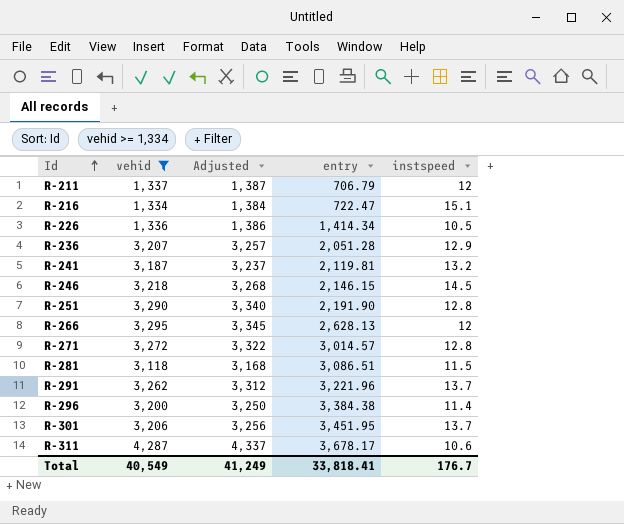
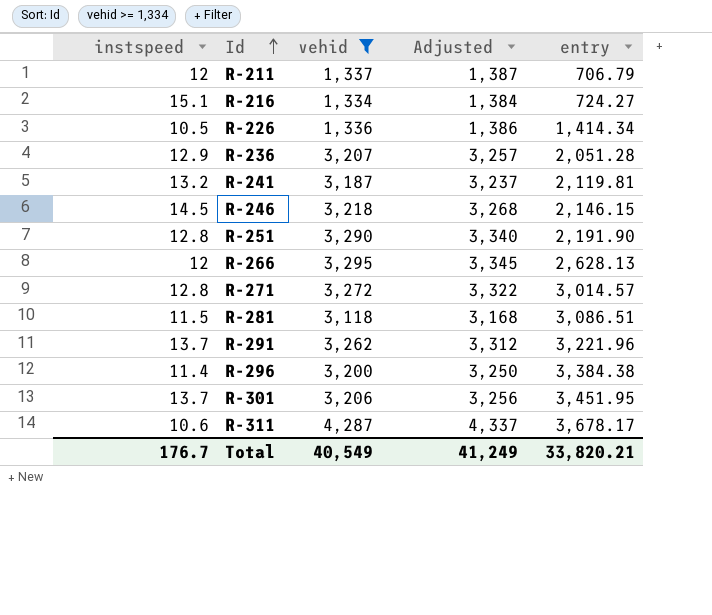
column instspeed | position: 5 -> 1
R-216 | entry: 722.47 -> 724.27
Total | entry: 33,818.41 -> 33,820.21

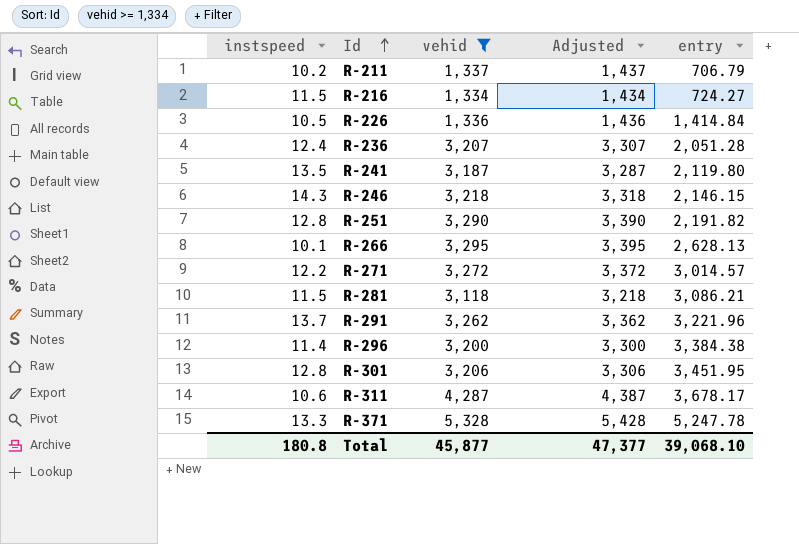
column Adjusted | formula: [vehid] + 50 -> [vehid] + 100
R-211 | instspeed: 12 -> 10.2
R-216 | instspeed: 15.1 -> 11.5
R-226 | entry: 1,414.34 -> 1,414.84
R-236 | instspeed: 12.9 -> 12.4
R-241 | instspeed: 13.2 -> 13.5
R-241 | entry: 2,119.81 -> 2,119.80
R-246 | instspeed: 14.5 -> 14.3
R-251 | entry: 2,191.90 -> 2,191.82
R-266 | instspeed: 12 -> 10.1
R-271 | instspeed: 12.8 -> 12.2
R-281 | entry: 3,086.51 -> 3,086.21
R-301 | instspeed: 13.7 -> 12.8
row R-371: none -> 13.3 | 5,328 | 5,428 | 5,247.78
Total | instspeed: 176.7 -> 180.8
Total | vehid: 40,549 -> 45,877
Total | Adjusted: 41,249 -> 47,377
Total | entry: 33,820.21 -> 39,068.10

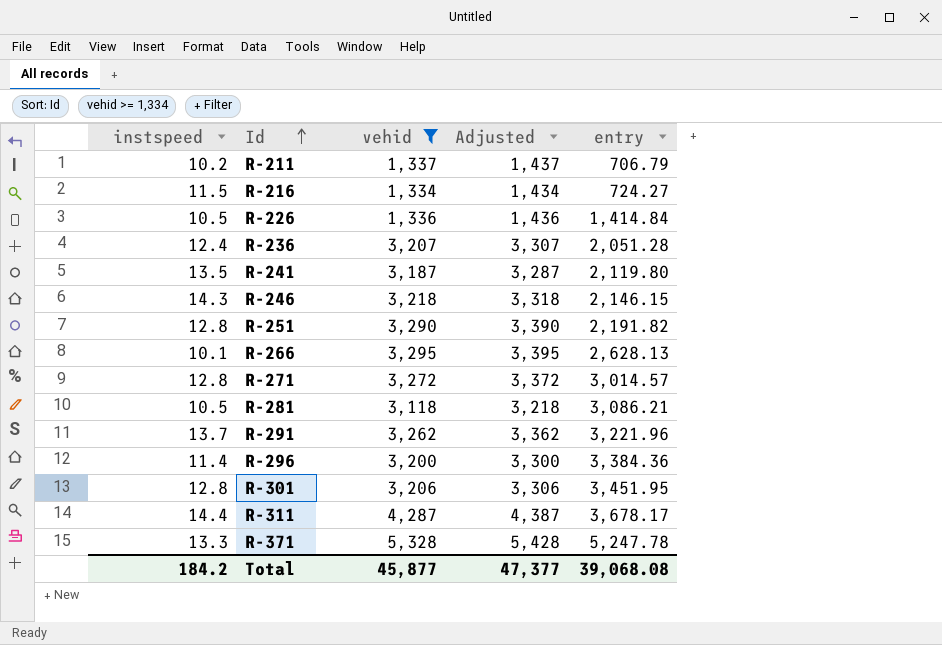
R-271 | instspeed: 12.2 -> 12.8
R-281 | instspeed: 11.5 -> 10.5
R-296 | entry: 3,384.38 -> 3,384.36
R-311 | instspeed: 10.6 -> 14.4
Total | instspeed: 180.8 -> 184.2
Total | entry: 39,068.10 -> 39,068.08

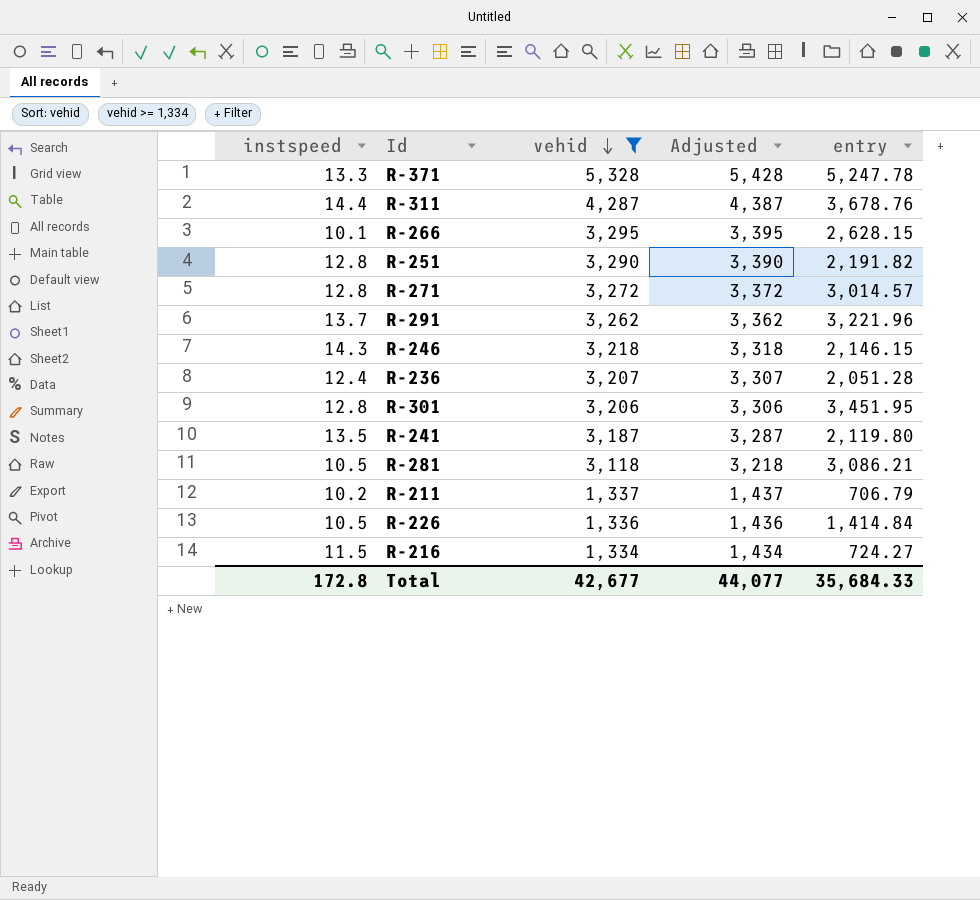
row order: Id ascending -> vehid descending
row R-296: 11.4 | 3,200 | 3,300 | 3,384.36 -> none
R-311 | entry: 3,678.17 -> 3,678.76
R-266 | entry: 2,628.13 -> 2,628.15
Total | instspeed: 184.2 -> 172.8
Total | vehid: 45,877 -> 42,677
Total | Adjusted: 47,377 -> 44,077
Total | entry: 39,068.08 -> 35,684.33

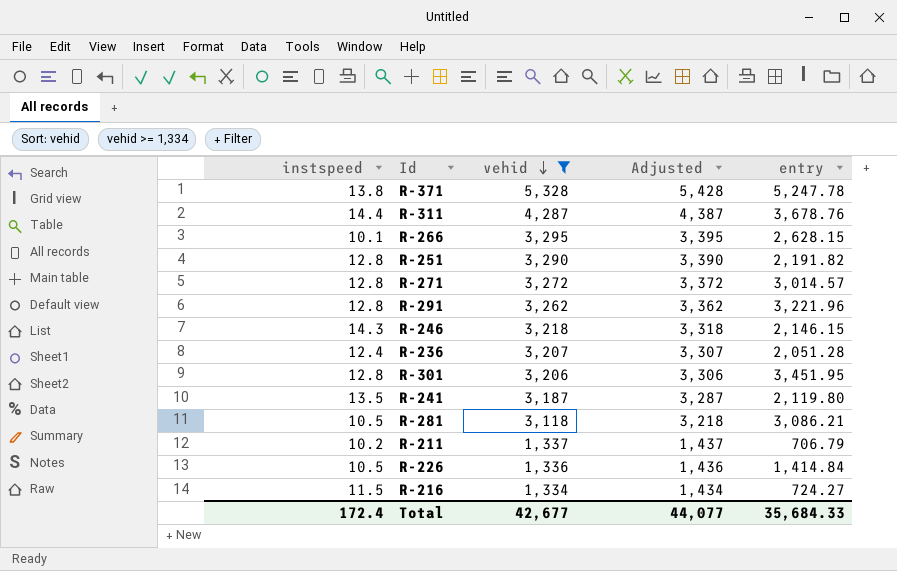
R-371 | instspeed: 13.3 -> 13.8
R-291 | instspeed: 13.7 -> 12.8
Total | instspeed: 172.8 -> 172.4

